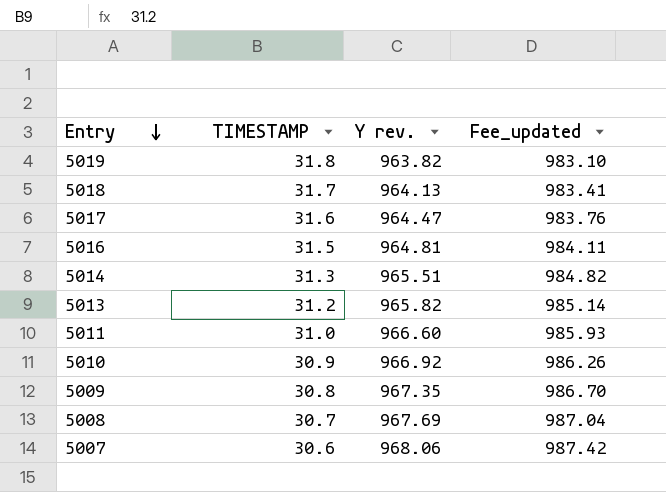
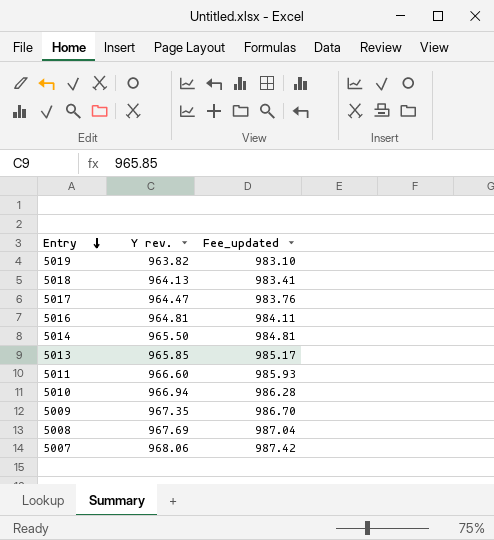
column TIMESTAMP | position: 2 -> none
5014 | Y rev.: 965.51 -> 965.50
5014 | Fee_updated: 984.82 -> 984.81
5013 | Y rev.: 965.82 -> 965.85
5013 | Fee_updated: 985.14 -> 985.17
5010 | Y rev.: 966.92 -> 966.94
5010 | Fee_updated: 986.26 -> 986.28

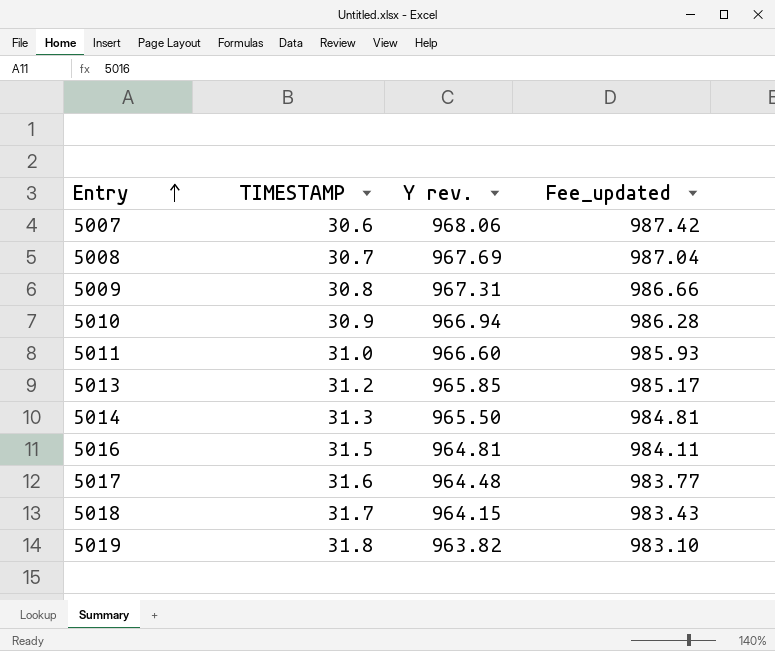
row order: Entry descending -> Entry ascending
column TIMESTAMP | position: none -> 2
5009 | Y rev.: 967.35 -> 967.31
5009 | Fee_updated: 986.70 -> 986.66
5017 | Y rev.: 964.47 -> 964.48
5017 | Fee_updated: 983.76 -> 983.77
5018 | Y rev.: 964.13 -> 964.15
5018 | Fee_updated: 983.41 -> 983.43

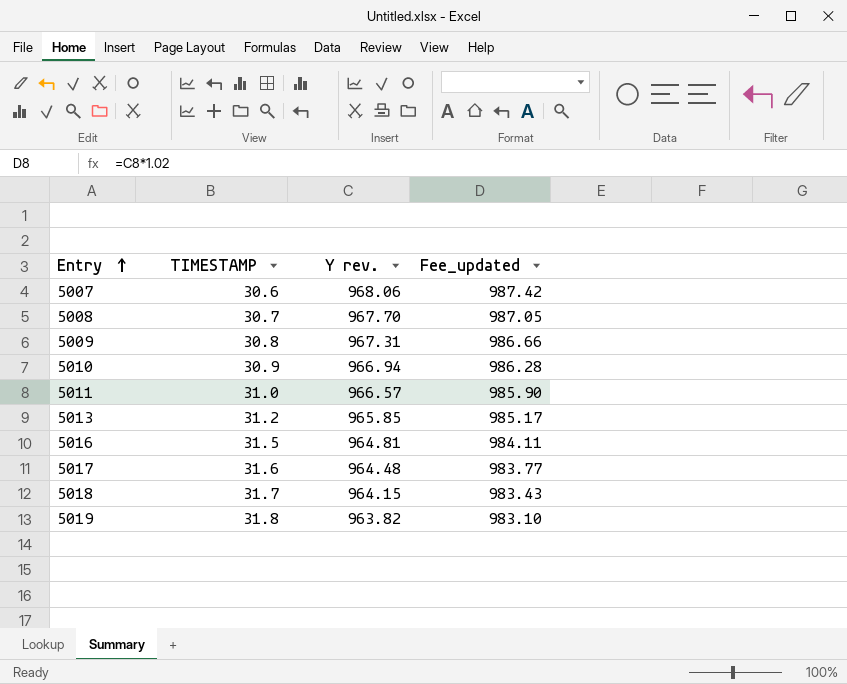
row 5014: 31.3 | 965.50 | 984.81 -> none
5008 | Y rev.: 967.69 -> 967.70
5008 | Fee_updated: 987.04 -> 987.05
5011 | Y rev.: 966.60 -> 966.57
5011 | Fee_updated: 985.93 -> 985.90

